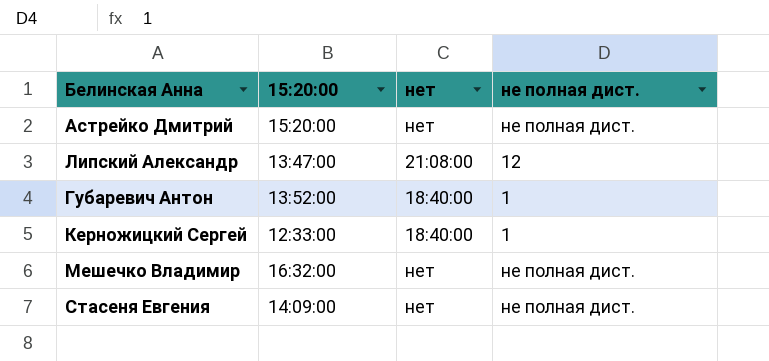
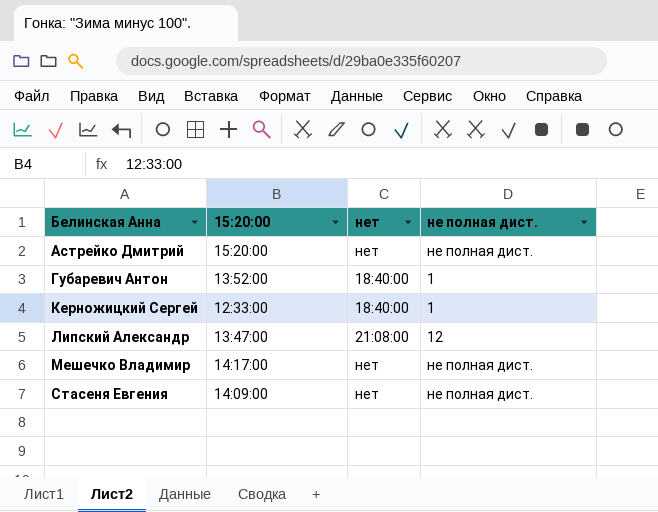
row order: none -> Белинская Анна ascending
Мешечко Владимир | 15:20:00: 16:32:00 -> 14:17:00

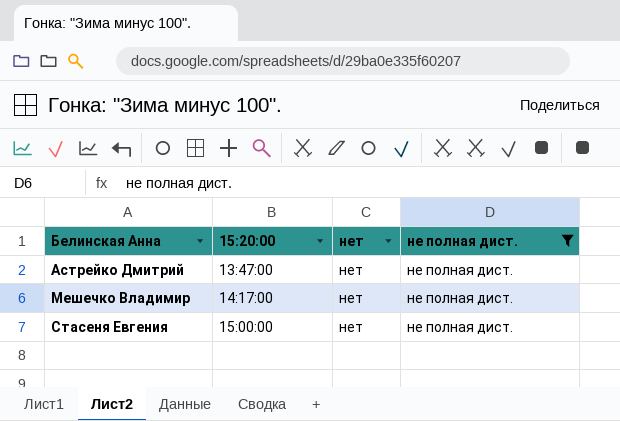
filter: none -> не полная дист. = не полная дист.
Астрейко Дмитрий | 15:20:00: 15:20:00 -> 13:47:00
Стасеня Евгения | 15:20:00: 14:09:00 -> 15:00:00

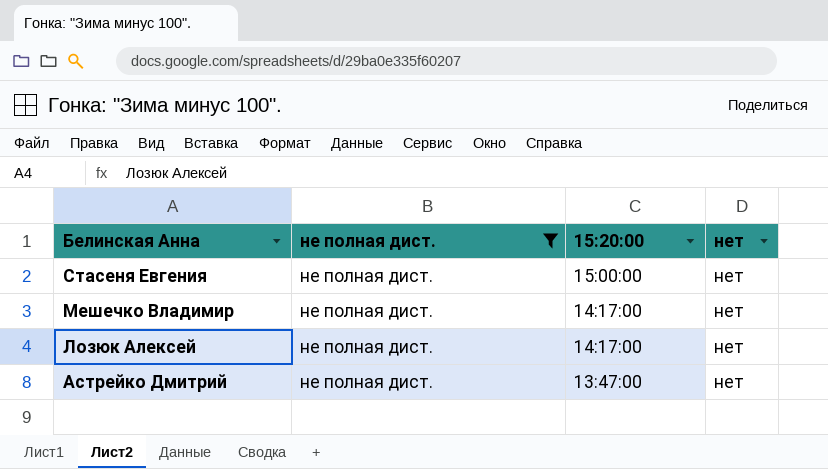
row order: Белинская Анна ascending -> Белинская Анна descending
column не полная дист. | position: 4 -> 2
row Лозюк Алексей: none -> не полная дист. | 14:17:00 | нет

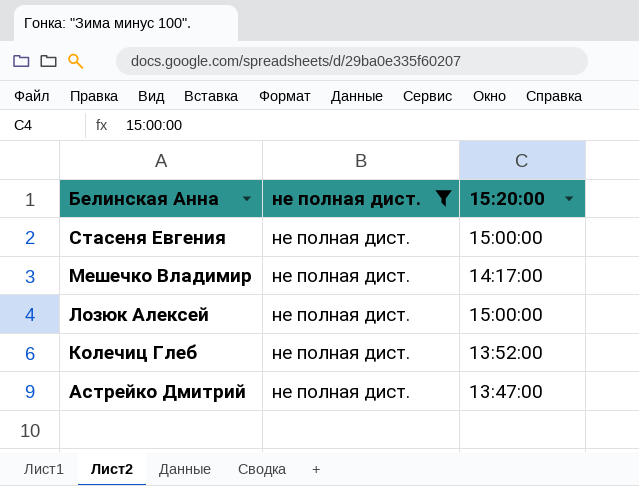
column нет | position: 4 -> none
Лозюк Алексей | 15:20:00: 14:17:00 -> 15:00:00
row Колечиц Глеб: none -> не полная дист. | 13:52:00

